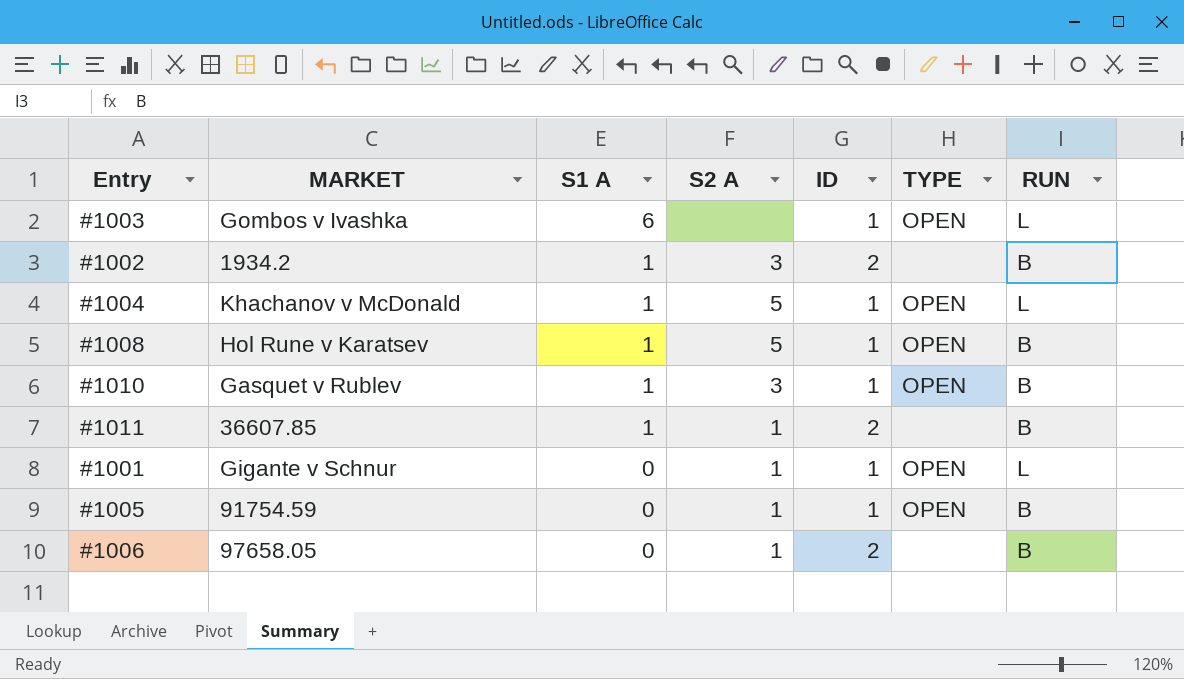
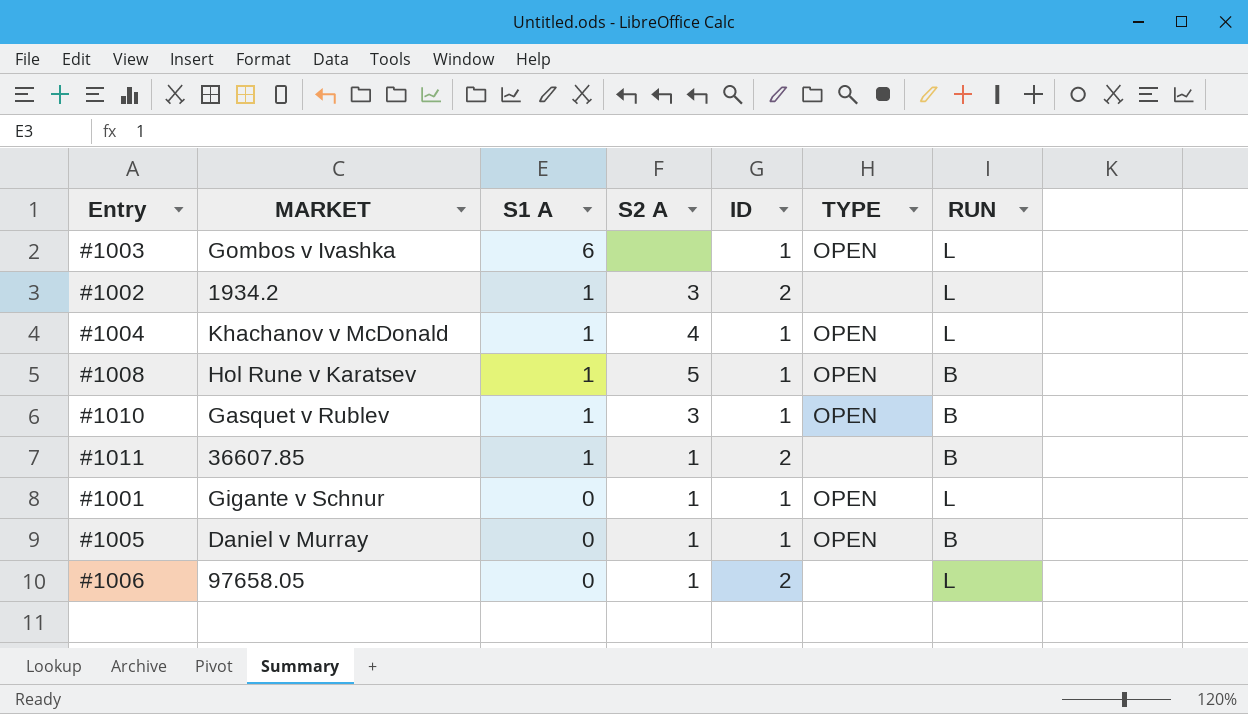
#1002 | RUN: B -> L
#1004 | S2 A: 5 -> 4
#1005 | MARKET: 91754.59 -> Daniel v Murray
#1006 | RUN: B -> L

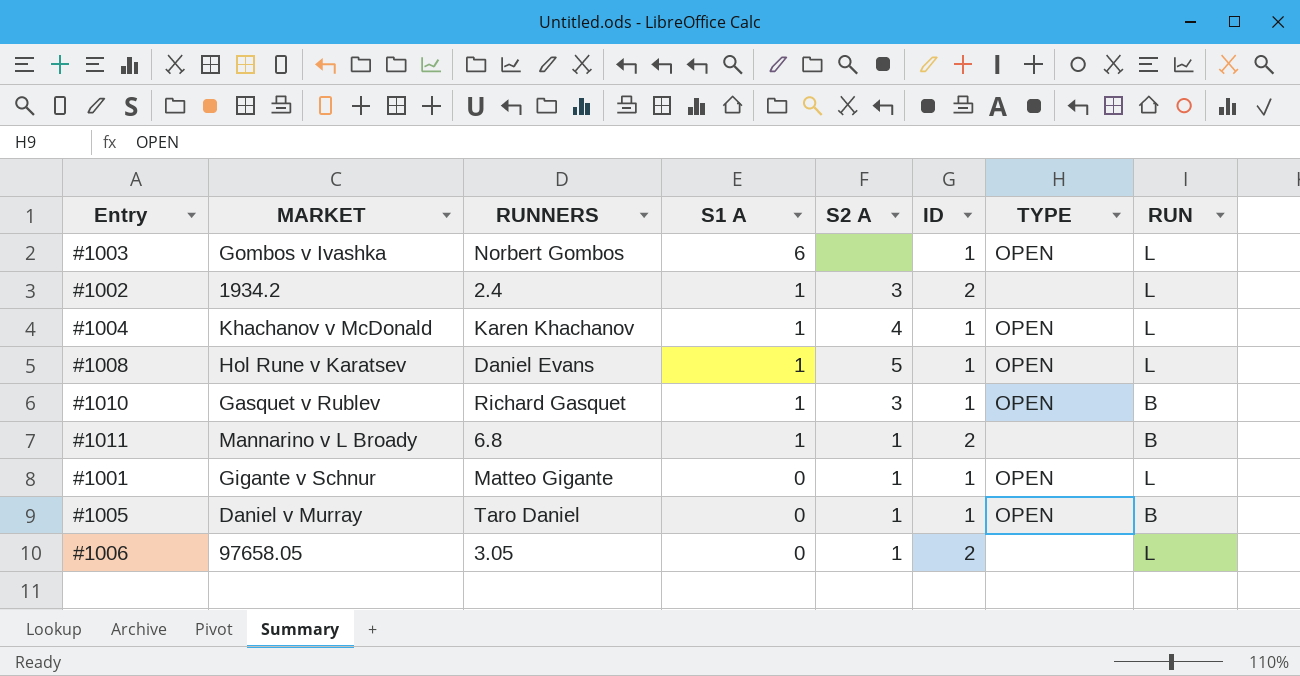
column RUNNERS | position: none -> 3
#1008 | RUN: B -> L
#1011 | MARKET: 36607.85 -> Mannarino v L Broady

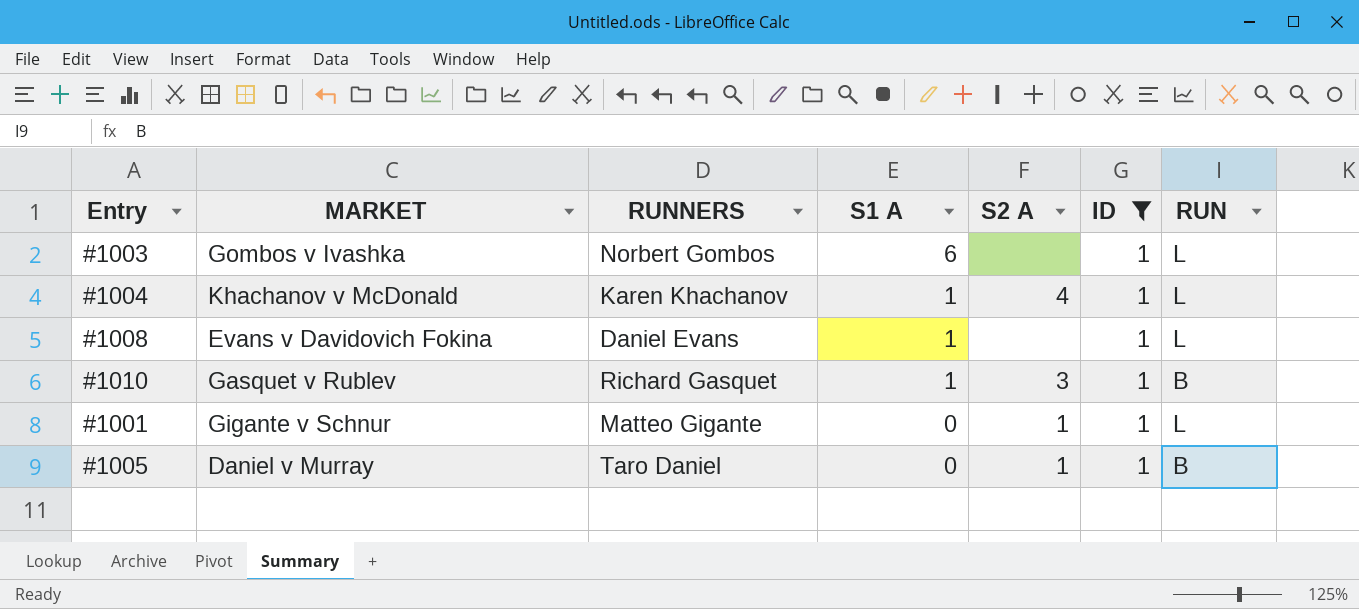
filter: none -> ID = 1
column TYPE | position: 7 -> none
#1008 | MARKET: Hol Rune v Karatsev -> Evans v Davidovich Fokina
#1008 | S2 A: 5 -> none

